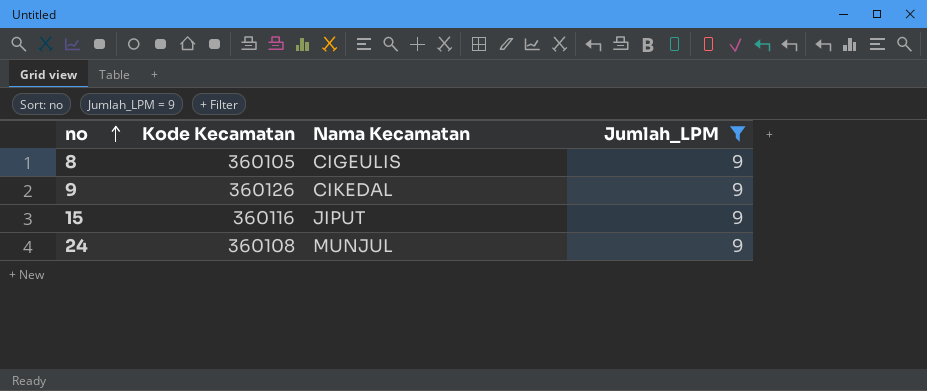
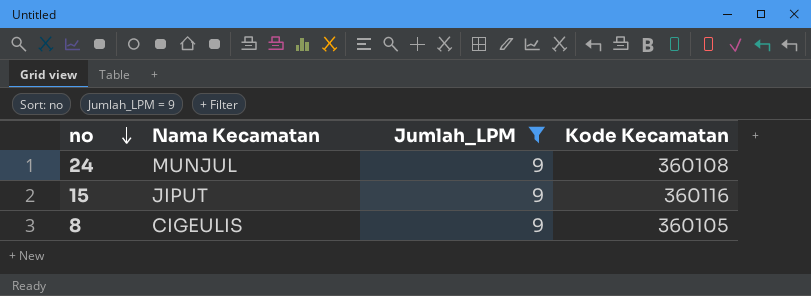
row order: no ascending -> no descending
column Kode Kecamatan | position: 2 -> 4
row 9: 360126 | CIKEDAL | 9 -> none

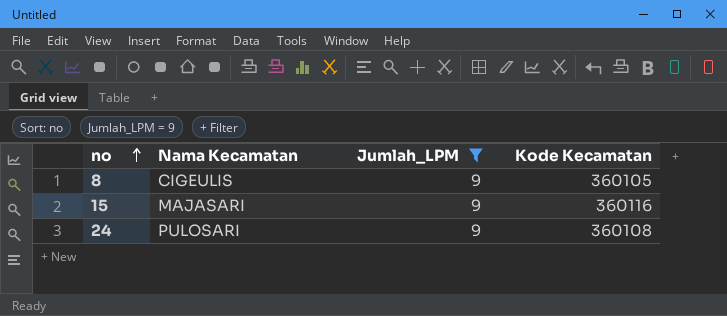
row order: no descending -> no ascending
15 | Nama Kecamatan: JIPUT -> MAJASARI
24 | Nama Kecamatan: MUNJUL -> PULOSARI

